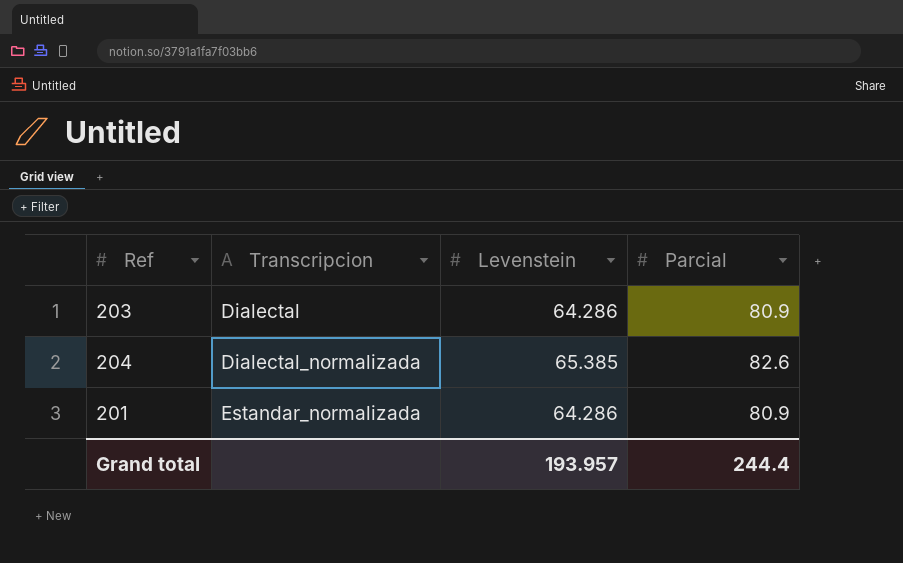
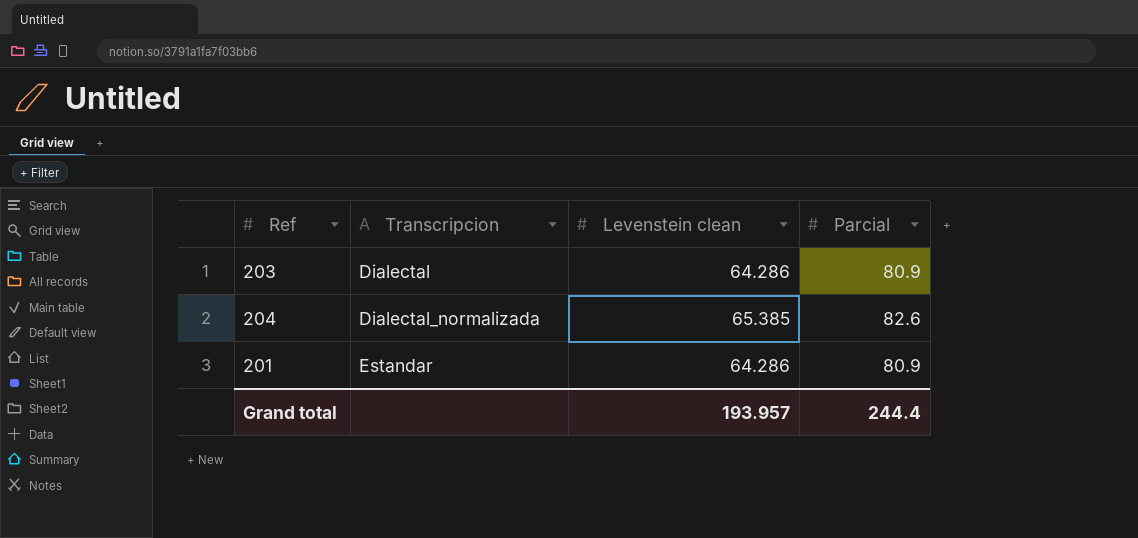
column name: Levenstein -> Levenstein clean
201 | Transcripcion: Estandar_normalizada -> Estandar

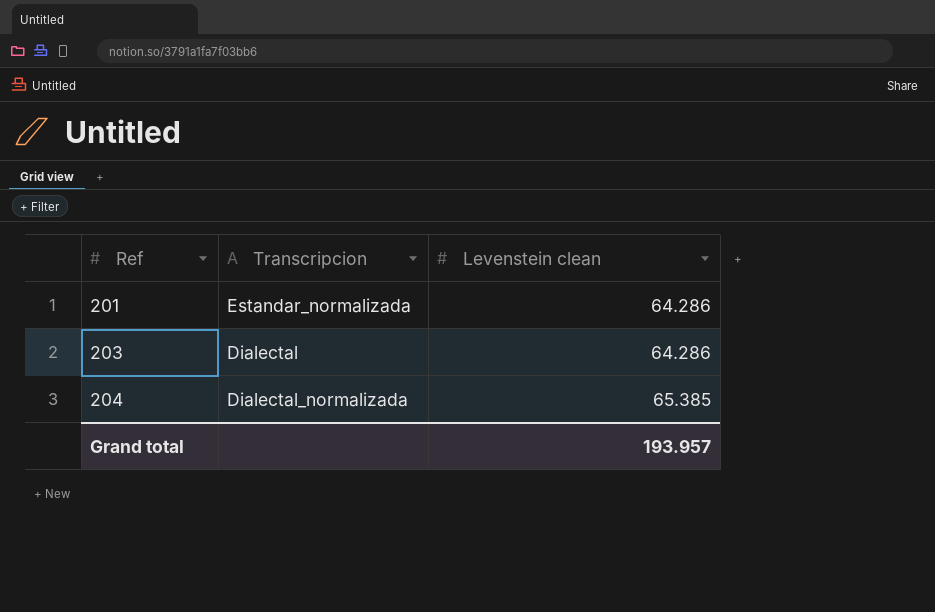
row order: Transcripcion ascending -> Ref ascending
column Parcial | position: 4 -> none
201 | Transcripcion: Estandar -> Estandar_normalizada

